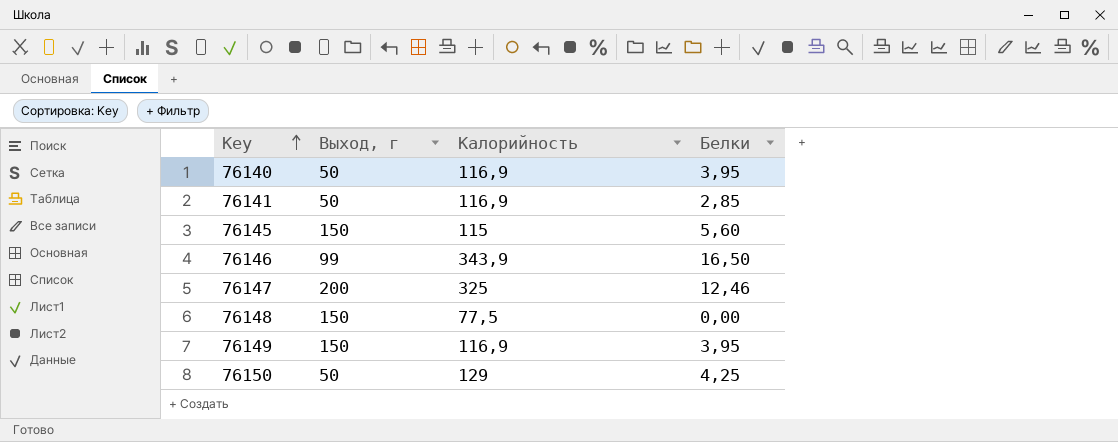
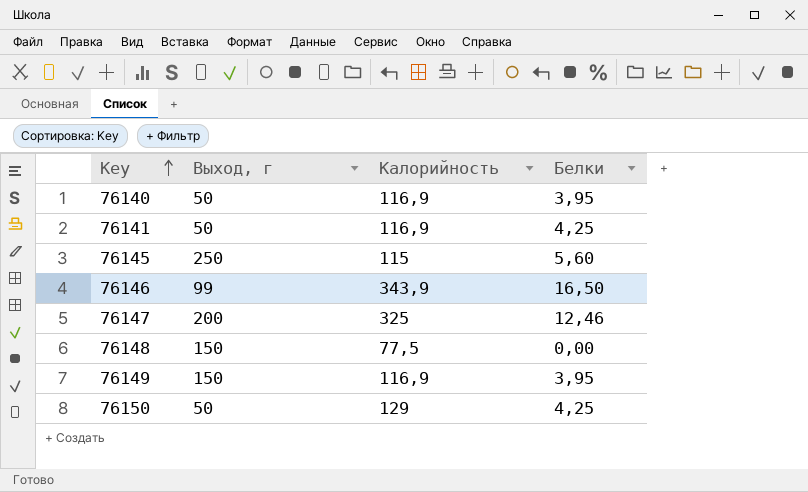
76141 | Белки: 2,85 -> 4,25
76145 | Выход, г: 150 -> 250

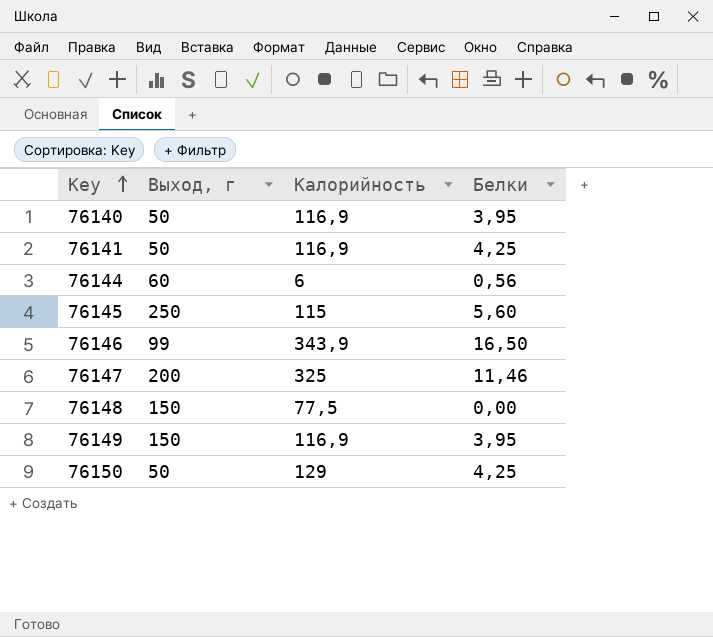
row 76144: none -> 60 | 6 | 0,56
76147 | Белки: 12,46 -> 11,46

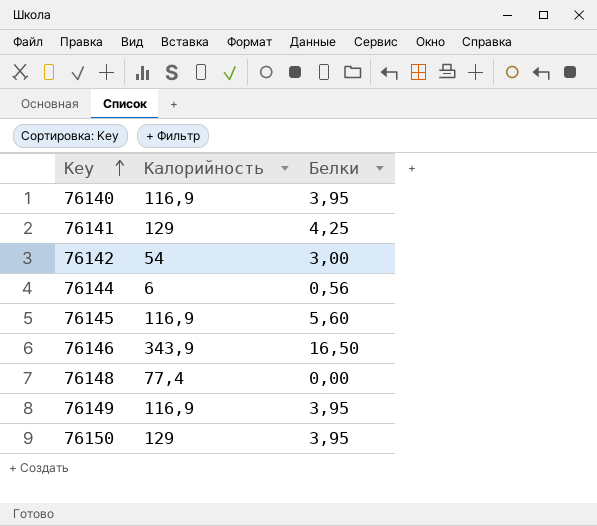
column Выход, г | position: 2 -> none
row 76147: 200 | 325 | 11,46 -> none
76141 | Калорийность: 116,9 -> 129
row 76142: none -> 54 | 3,00
76145 | Калорийность: 115 -> 116,9
76148 | Калорийность: 77,5 -> 77,4
76150 | Белки: 4,25 -> 3,95

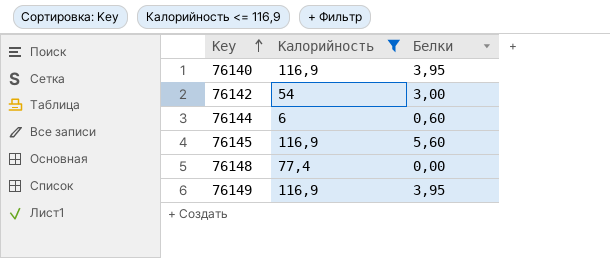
filter: none -> Калорийность <= 116,9
76144 | Белки: 0,56 -> 0,60

